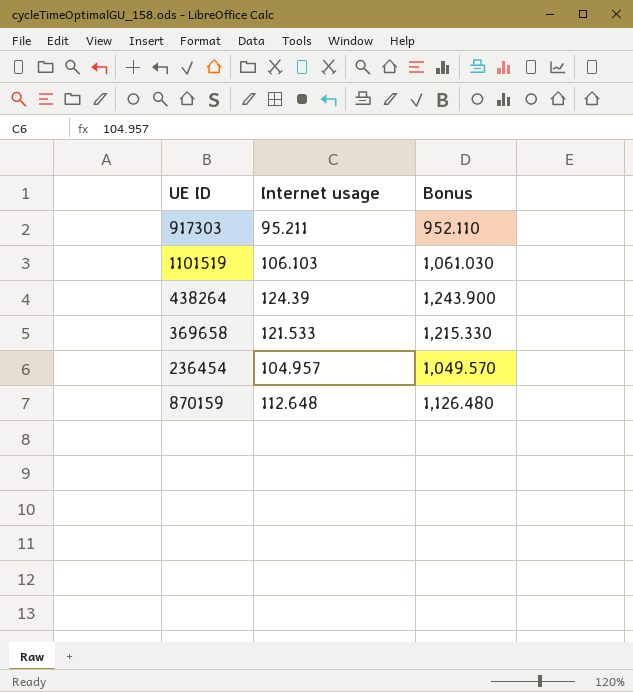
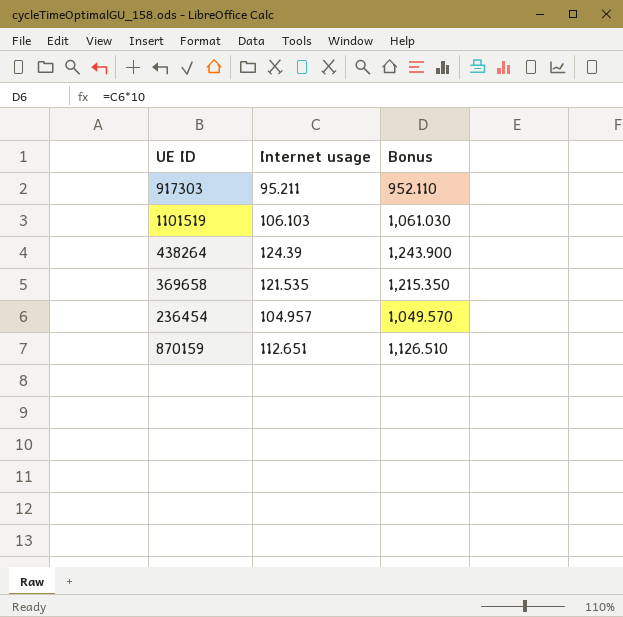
369658 | Internet usage: 121.533 -> 121.535
369658 | Bonus: 1,215.330 -> 1,215.350
870159 | Internet usage: 112.648 -> 112.651
870159 | Bonus: 1,126.480 -> 1,126.510

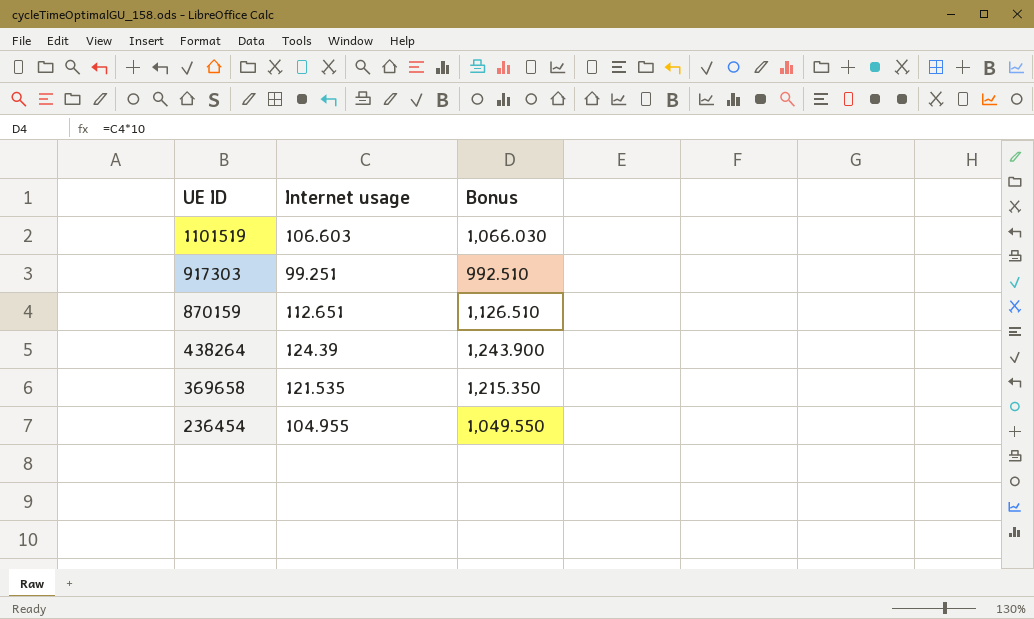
row order: none -> UE ID descending
1101519 | Internet usage: 106.103 -> 106.603
1101519 | Bonus: 1,061.030 -> 1,066.030
917303 | Internet usage: 95.211 -> 99.251
917303 | Bonus: 952.110 -> 992.510
236454 | Internet usage: 104.957 -> 104.955
236454 | Bonus: 1,049.570 -> 1,049.550

